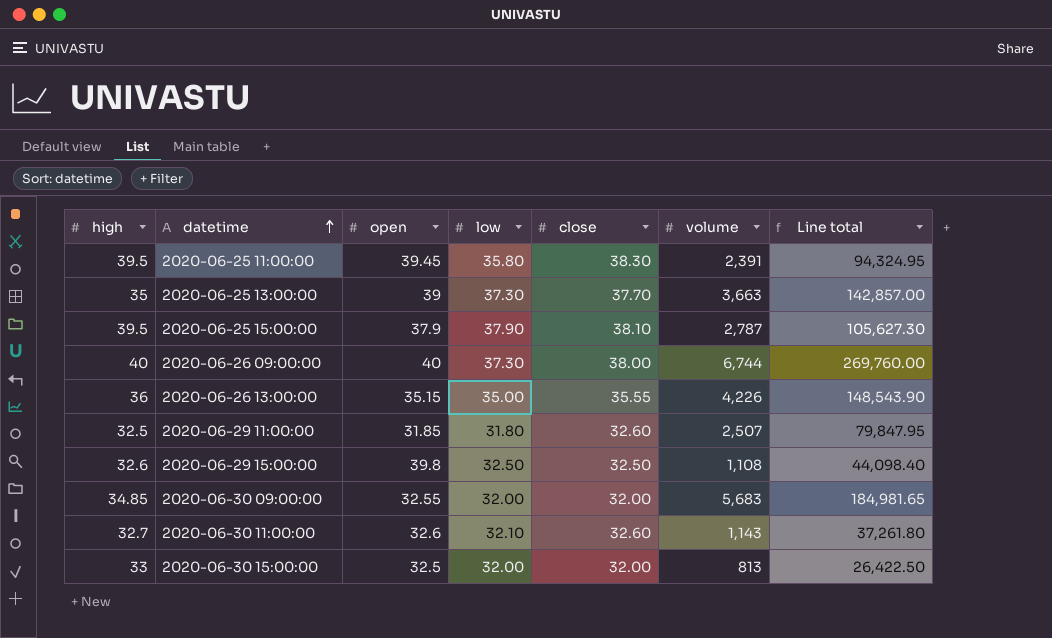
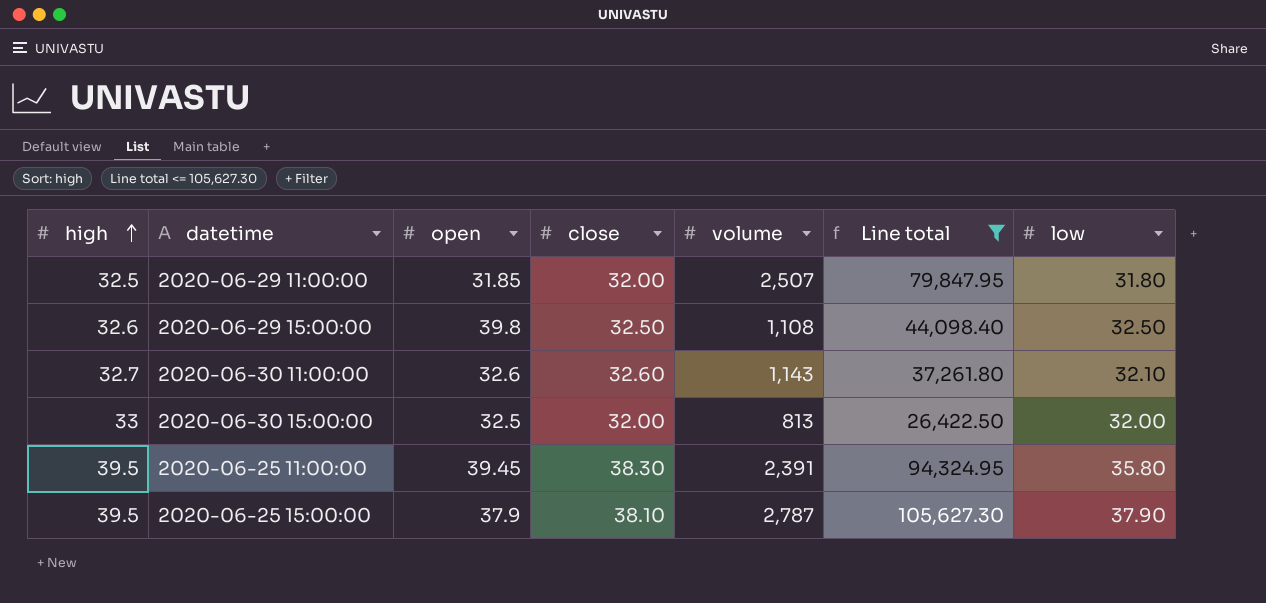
filter: none -> Line total <= 105,627.30
row order: datetime ascending -> high ascending
column low | position: 4 -> 7
2020-06-29 11:00:00 | close: 32.60 -> 32.00

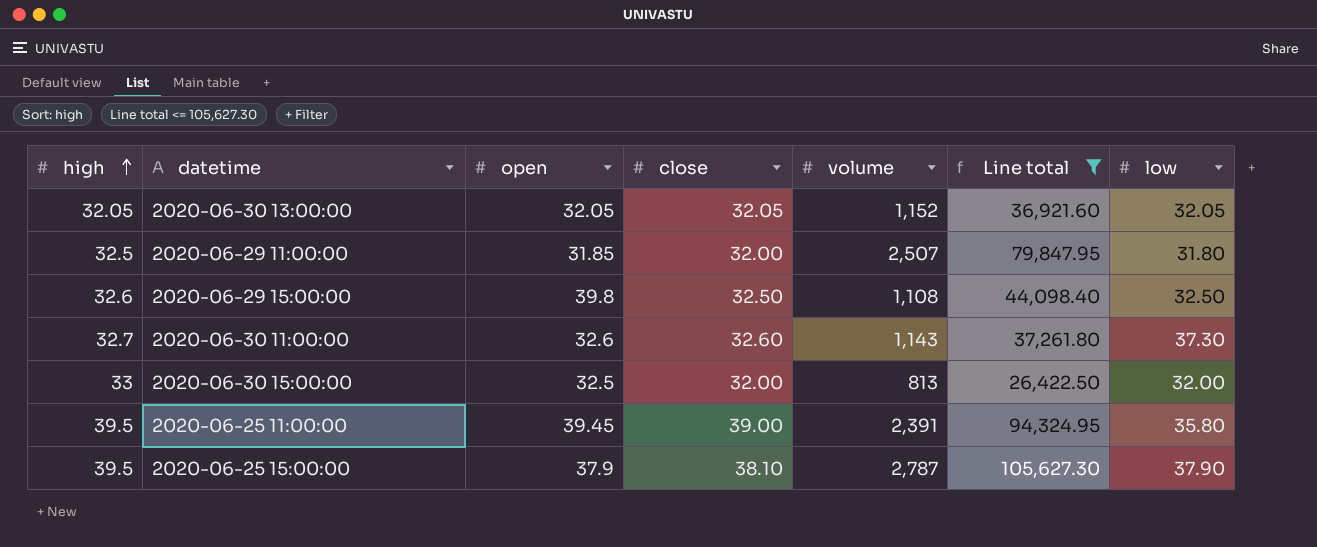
row 2020-06-30 13:00:00: none -> 32.05 | 32.05 | 32.05 | 1,152 | 36,921.60 | 32.05
2020-06-30 11:00:00 | low: 32.10 -> 37.30
2020-06-25 11:00:00 | close: 38.30 -> 39.00

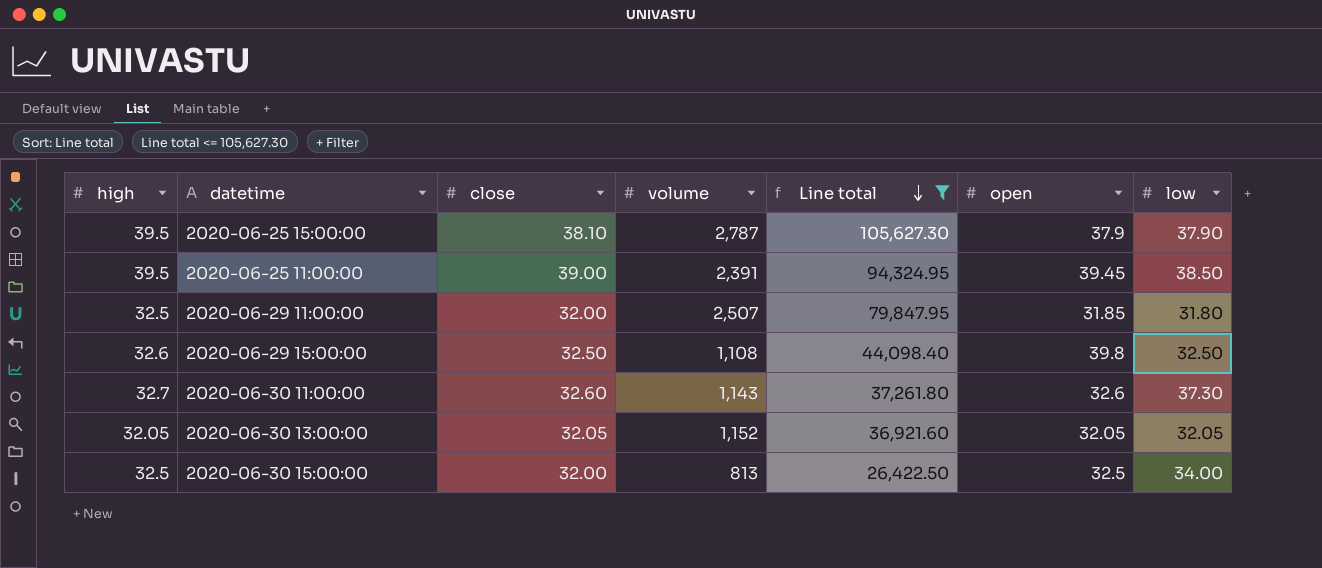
row order: high ascending -> Line total descending
column open | position: 3 -> 6
2020-06-25 11:00:00 | low: 35.80 -> 38.50
2020-06-30 15:00:00 | high: 33 -> 32.5
2020-06-30 15:00:00 | low: 32.00 -> 34.00

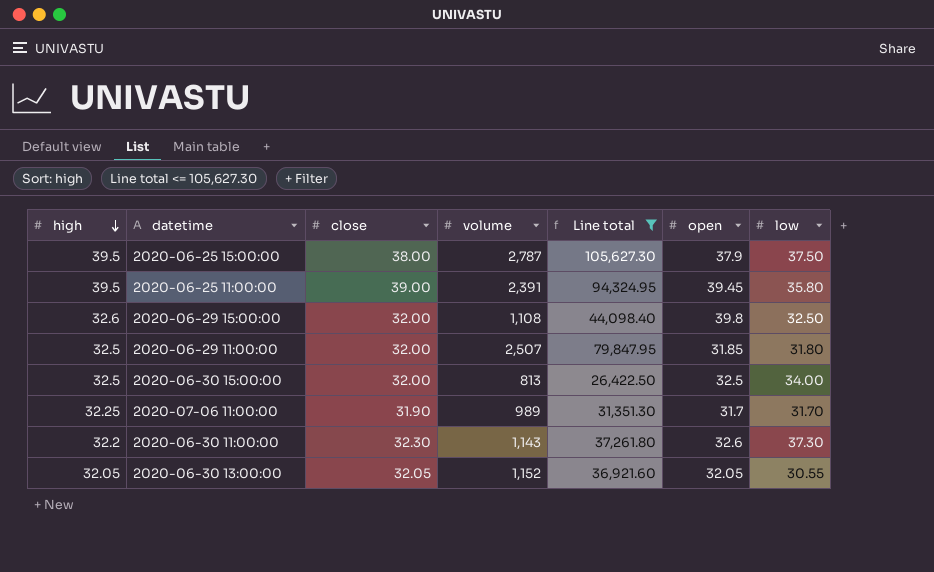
row order: Line total descending -> high descending
2020-06-25 15:00:00 | close: 38.10 -> 38.00
2020-06-25 15:00:00 | low: 37.90 -> 37.50
2020-06-25 11:00:00 | low: 38.50 -> 35.80
2020-06-29 15:00:00 | close: 32.50 -> 32.00
row 2020-07-06 11:00:00: none -> 32.25 | 31.90 | 989 | 31,351.30 | 31.7 | 31.70
2020-06-30 11:00:00 | high: 32.7 -> 32.2
2020-06-30 11:00:00 | close: 32.60 -> 32.30
2020-06-30 13:00:00 | low: 32.05 -> 30.55

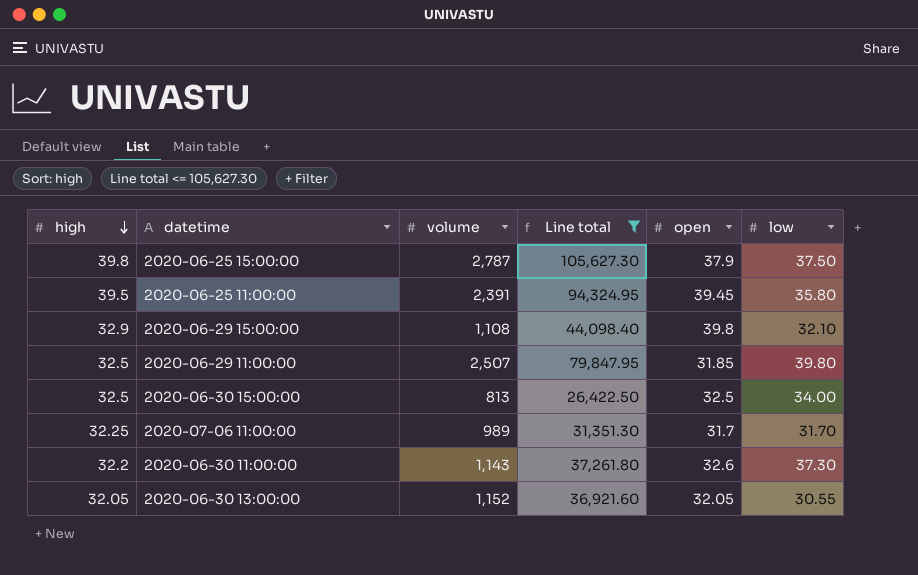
column close | position: 3 -> none
2020-06-25 15:00:00 | high: 39.5 -> 39.8
2020-06-29 15:00:00 | high: 32.6 -> 32.9
2020-06-29 15:00:00 | low: 32.50 -> 32.10
2020-06-29 11:00:00 | low: 31.80 -> 39.80

